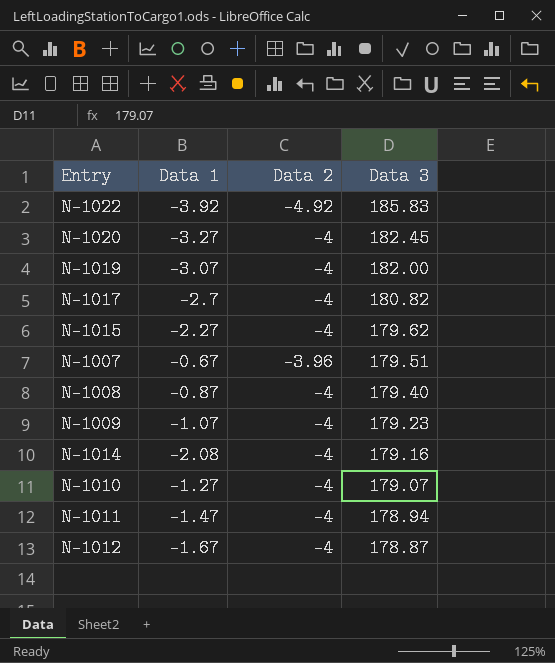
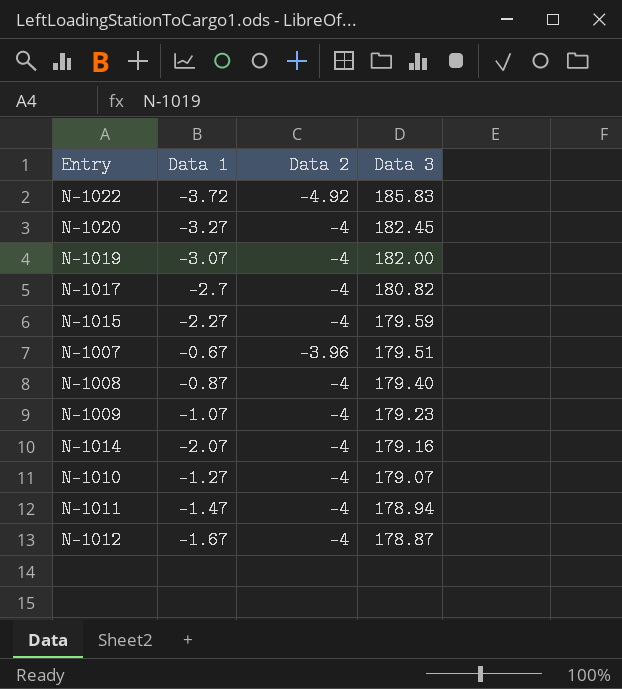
N-1022 | Data 1: -3.92 -> -3.72
N-1015 | Data 3: 179.62 -> 179.59
N-1014 | Data 1: -2.08 -> -2.07

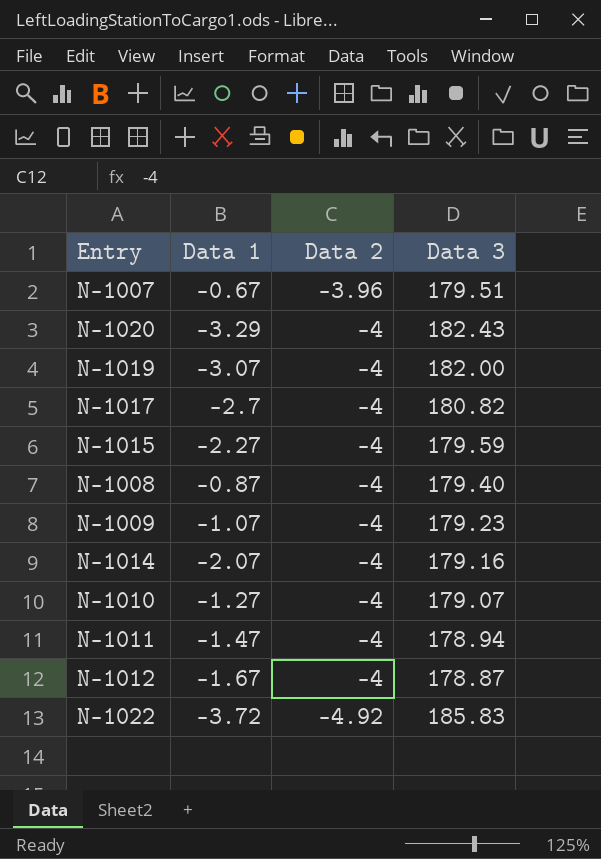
row order: Data 3 descending -> Data 2 descending
N-1020 | Data 1: -3.27 -> -3.29
N-1020 | Data 3: 182.45 -> 182.43

